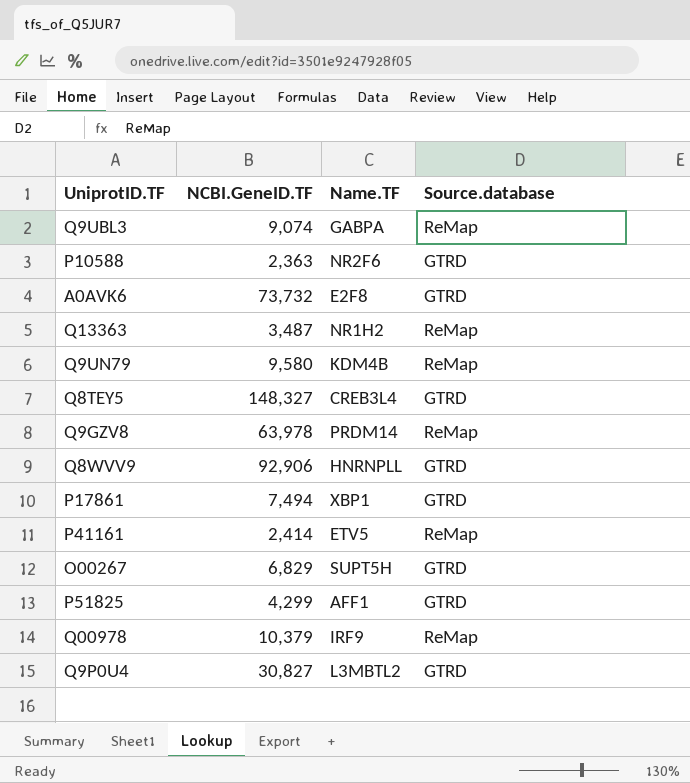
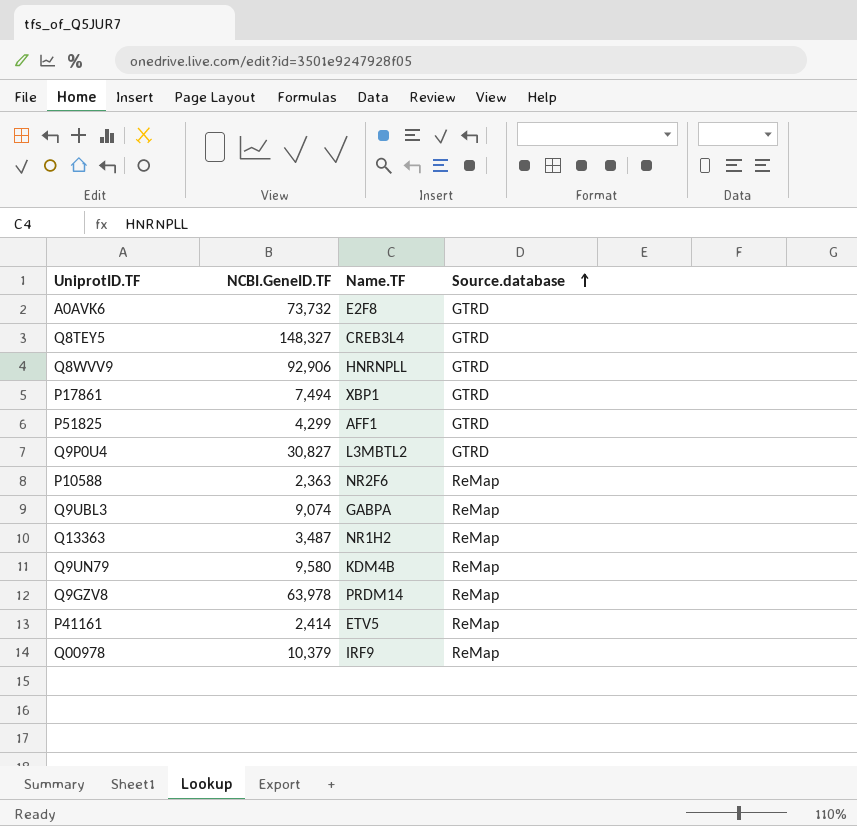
row order: none -> Source.database ascending
row O00267: 6,829 | SUPT5H | GTRD -> none
P10588 | Source.database: GTRD -> ReMap

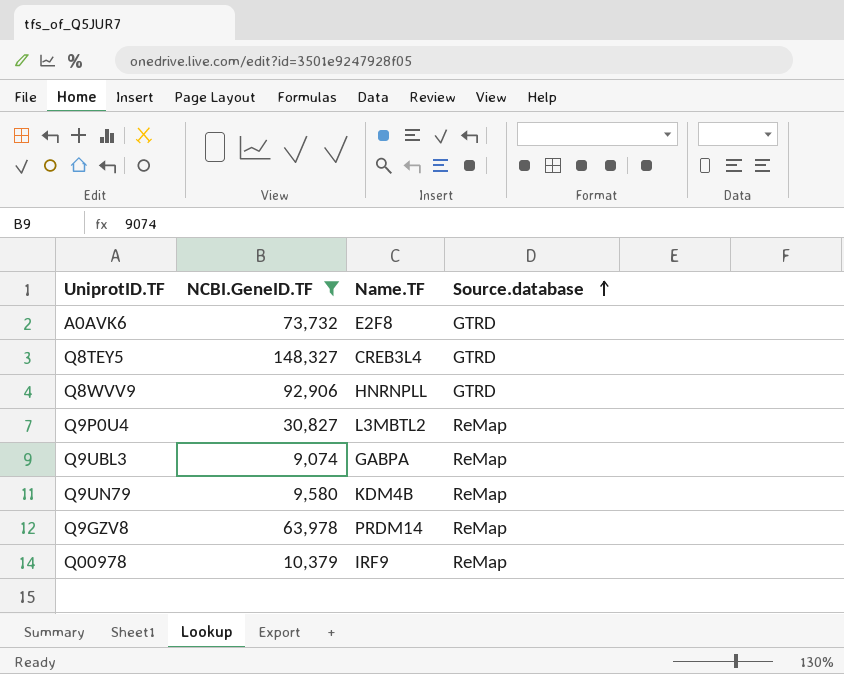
filter: none -> NCBI.GeneID.TF >= 9,074
Q9P0U4 | Source.database: GTRD -> ReMap

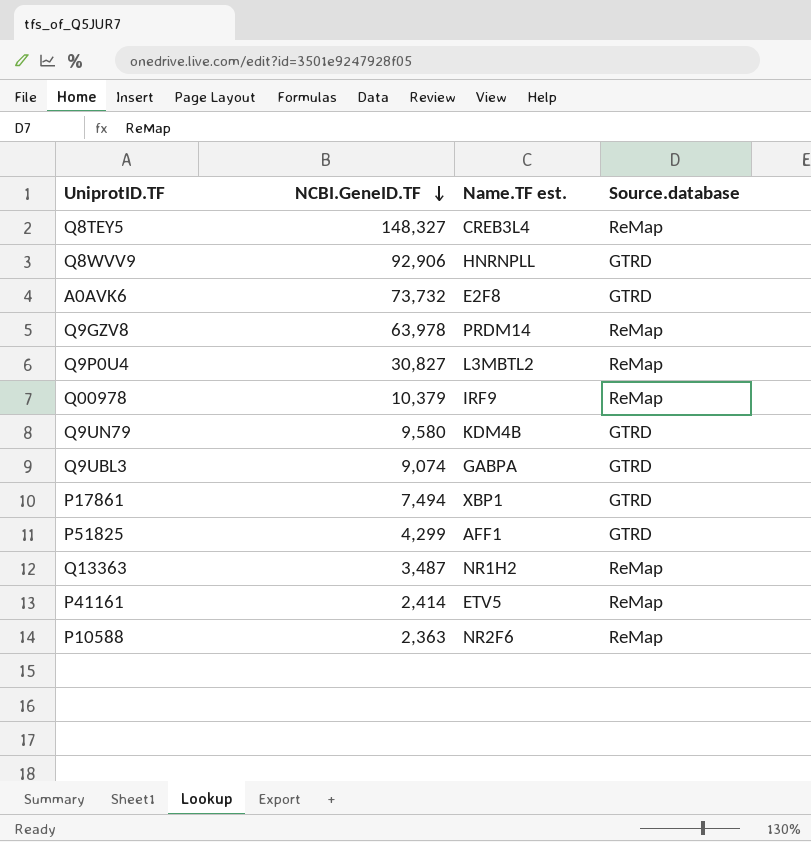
filter: NCBI.GeneID.TF >= 9,074 -> none
row order: Source.database ascending -> NCBI.GeneID.TF descending
column name: Name.TF -> Name.TF est.
Q8TEY5 | Source.database: GTRD -> ReMap
Q9UN79 | Source.database: ReMap -> GTRD
Q9UBL3 | Source.database: ReMap -> GTRD

